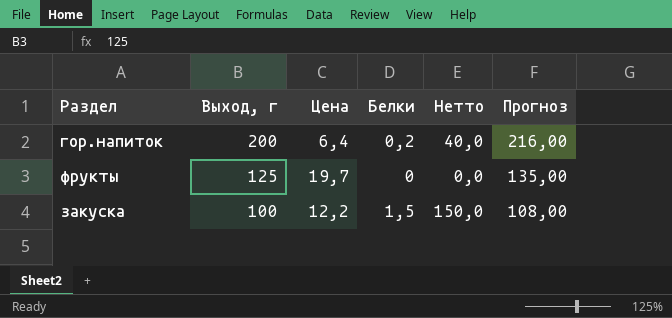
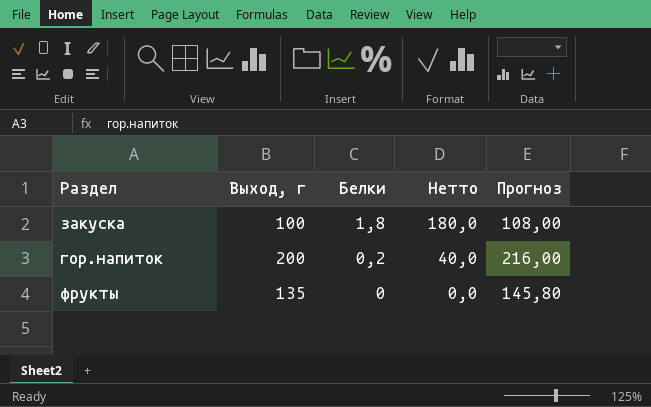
row order: Выход, г descending -> Белки descending
column Цена | position: 3 -> none
закуска | Белки: 1,5 -> 1,8
закуска | Нетто: 150,0 -> 180,0
фрукты | Выход, г: 125 -> 135
фрукты | Прогноз: 135,00 -> 145,80

